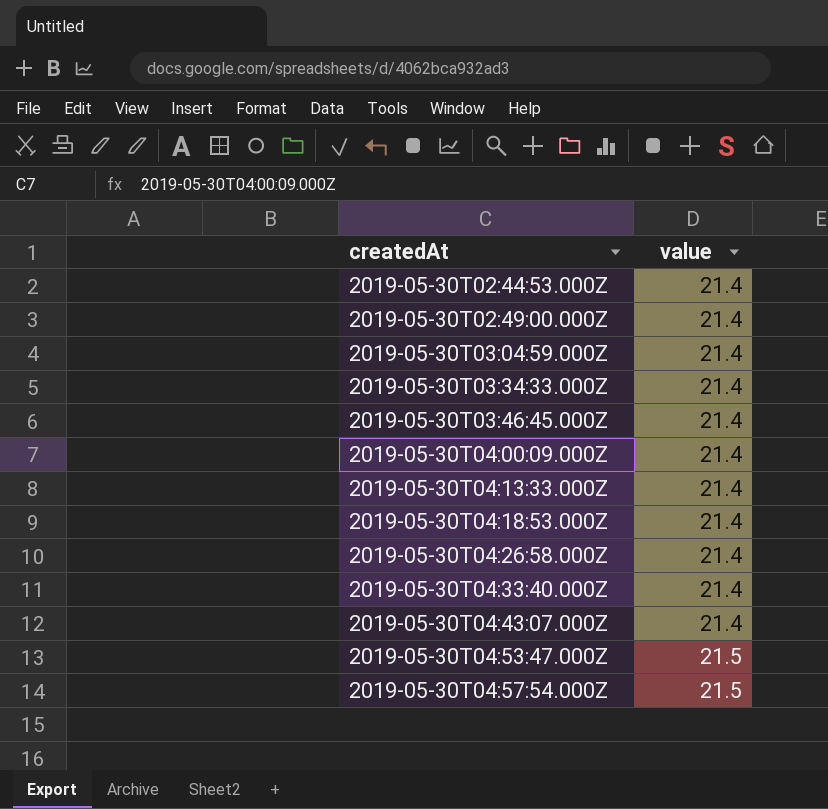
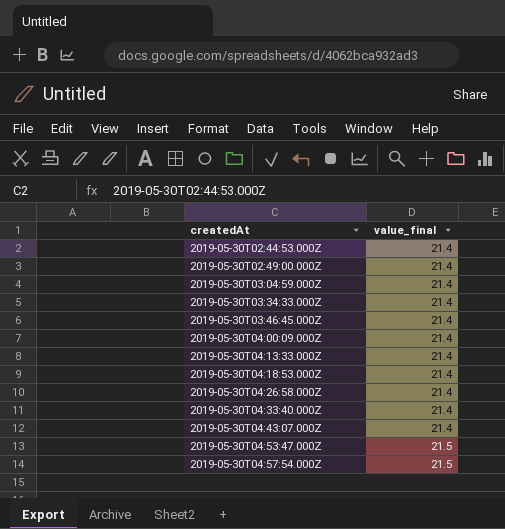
column name: value -> value_final

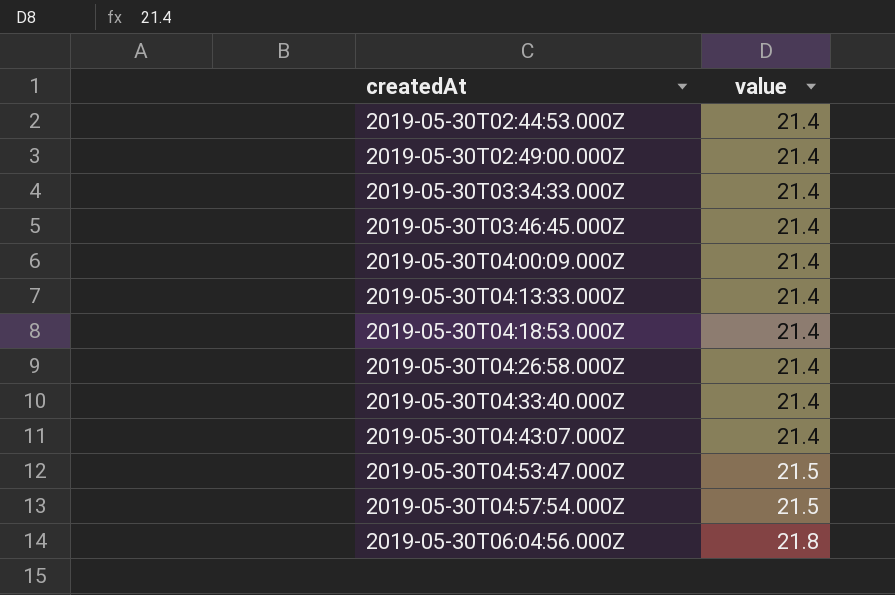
column name: value_final -> value
row 2019-05-30T03:04:59.000Z: 21.4 -> none
row 2019-05-30T06:04:56.000Z: none -> 21.8

